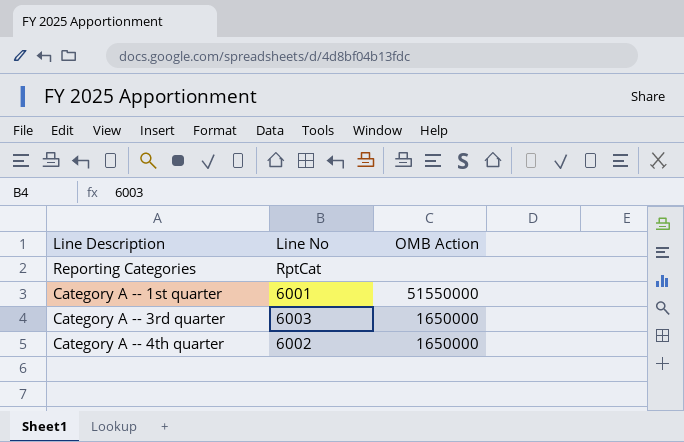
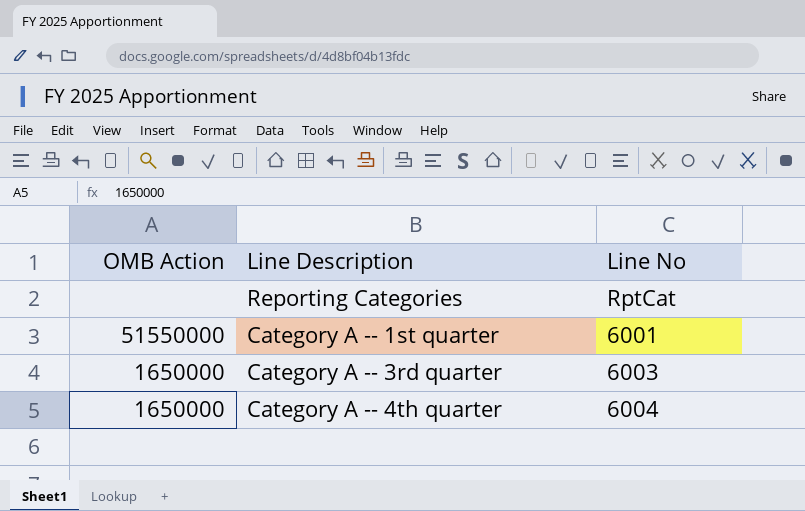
column OMB Action | position: 3 -> 1
Category A -- 4th quarter | Line No: 6002 -> 6004

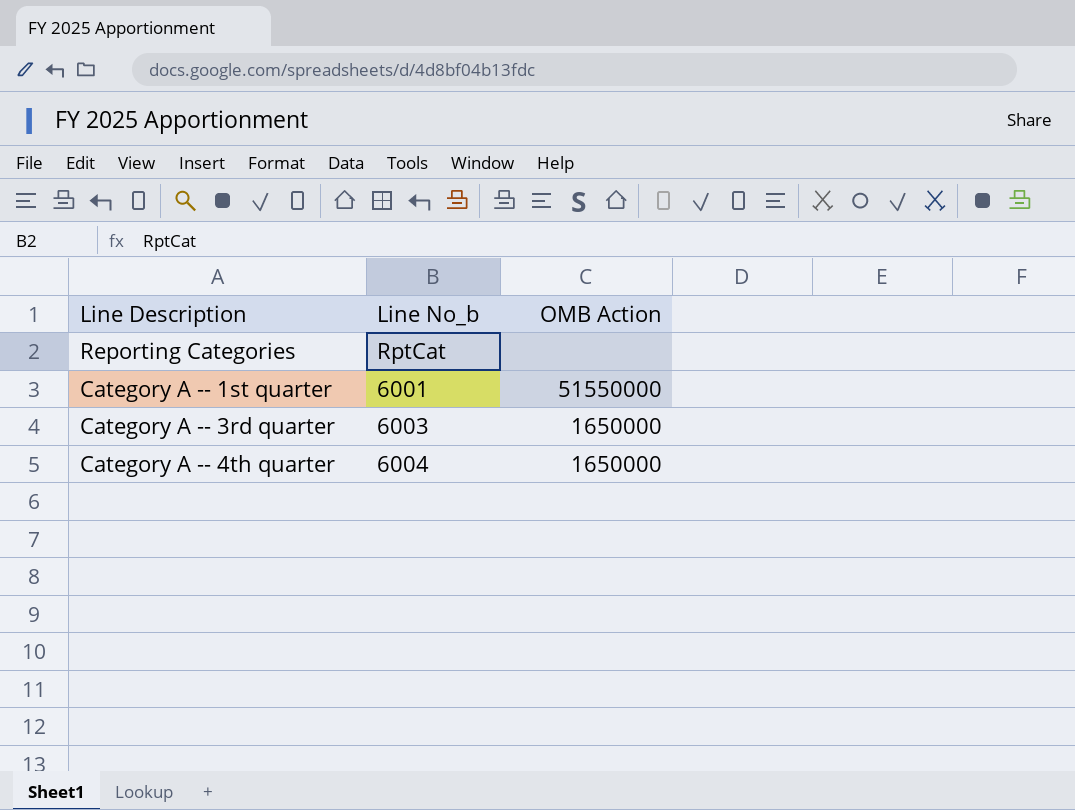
column name: Line No -> Line No_b
column OMB Action | position: 1 -> 3

